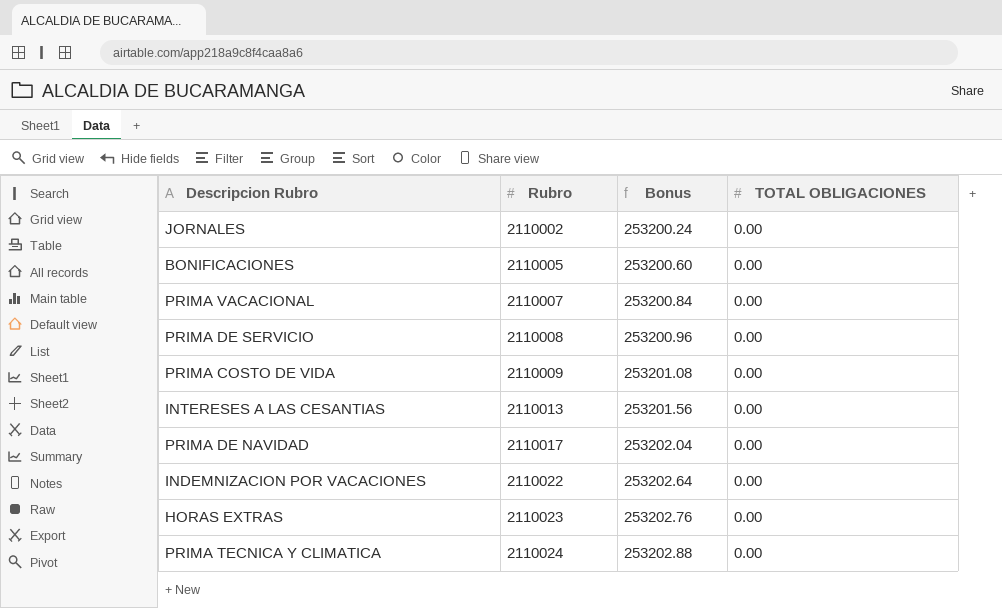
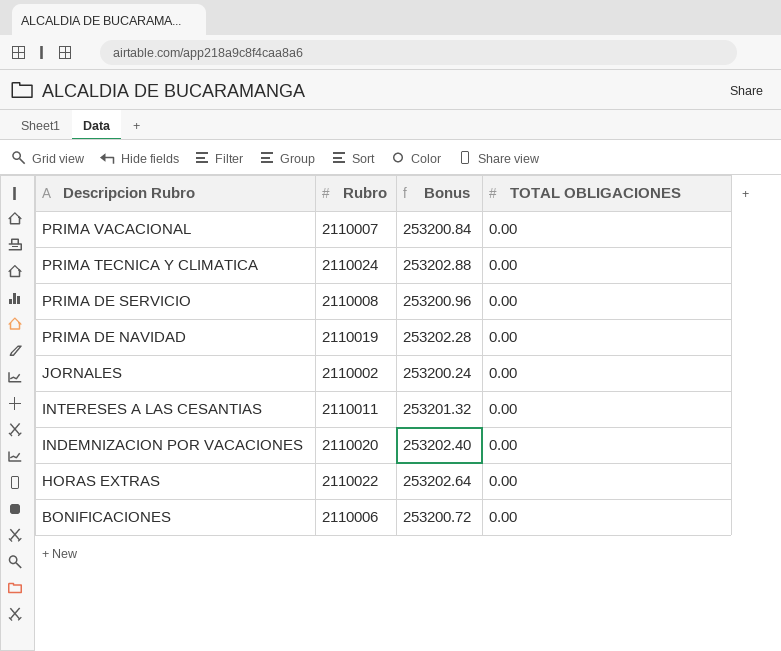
row order: Rubro ascending -> Descripcion Rubro descending
row PRIMA COSTO DE VIDA: 2110009 | 253201.08 | 0.00 -> none
PRIMA DE NAVIDAD | Rubro: 2110017 -> 2110019
PRIMA DE NAVIDAD | Bonus: 253202.04 -> 253202.28
INTERESES A LAS CESANTIAS | Rubro: 2110013 -> 2110011
INTERESES A LAS CESANTIAS | Bonus: 253201.56 -> 253201.32
INDEMNIZACION POR VACACIONES | Rubro: 2110022 -> 2110020
INDEMNIZACION POR VACACIONES | Bonus: 253202.64 -> 253202.40
HORAS EXTRAS | Rubro: 2110023 -> 2110022
HORAS EXTRAS | Bonus: 253202.76 -> 253202.64
BONIFICACIONES | Rubro: 2110005 -> 2110006
BONIFICACIONES | Bonus: 253200.60 -> 253200.72

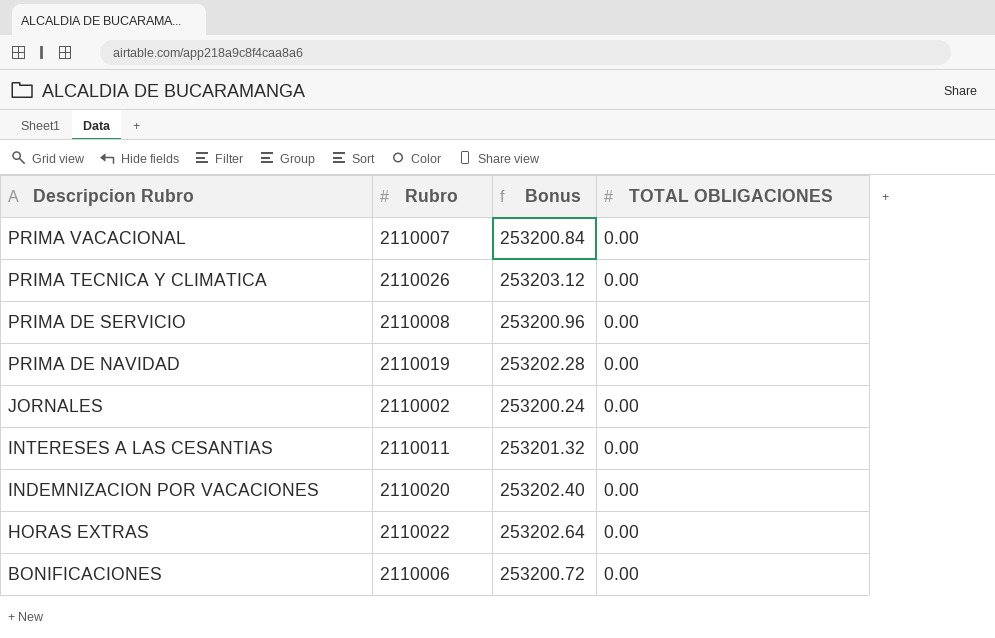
PRIMA TECNICA Y CLIMATICA | Rubro: 2110024 -> 2110026
PRIMA TECNICA Y CLIMATICA | Bonus: 253202.88 -> 253203.12

